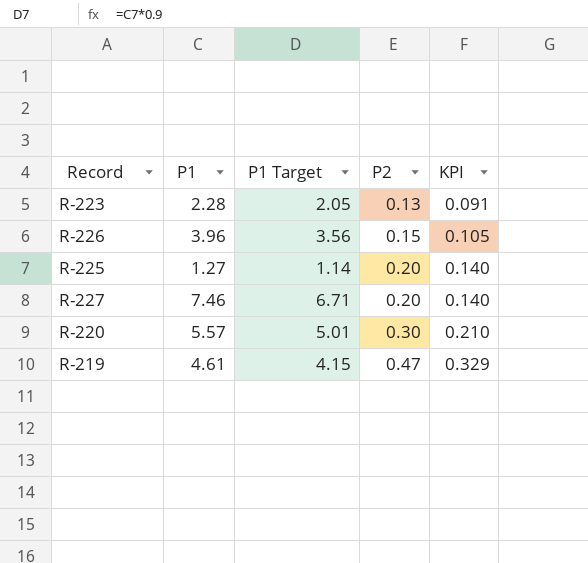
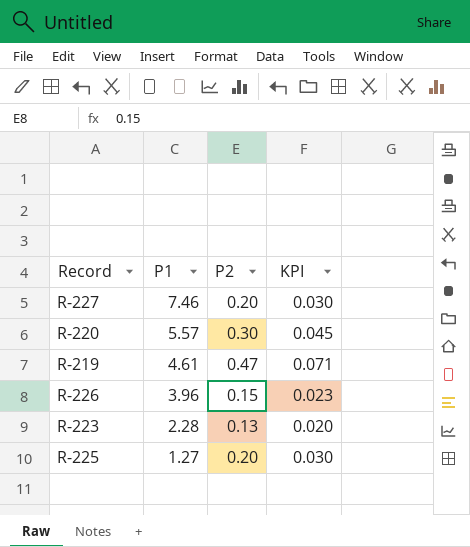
row order: P2 ascending -> P1 descending
column P1 Target | formula: [P1] * 0.9 -> none
column KPI | formula: [P2] * 0.7 -> [P2] * 0.15

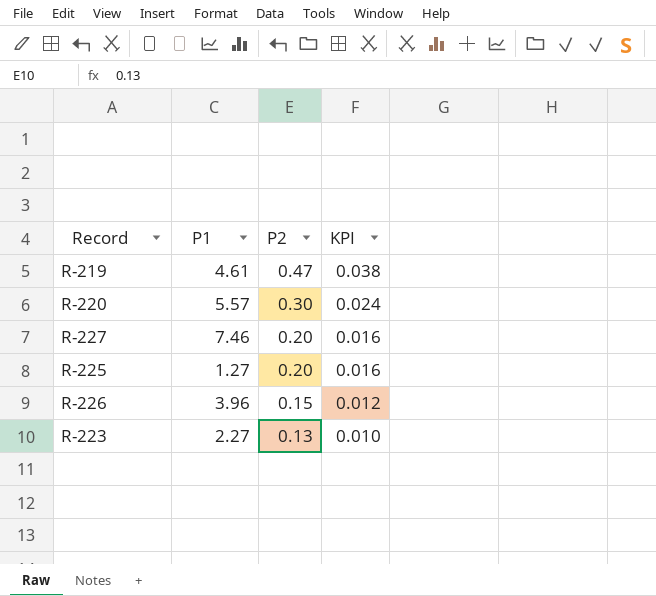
row order: P1 descending -> P2 descending
column KPI | formula: [P2] * 0.15 -> [P2] * 0.08
R-223 | P1: 2.28 -> 2.27

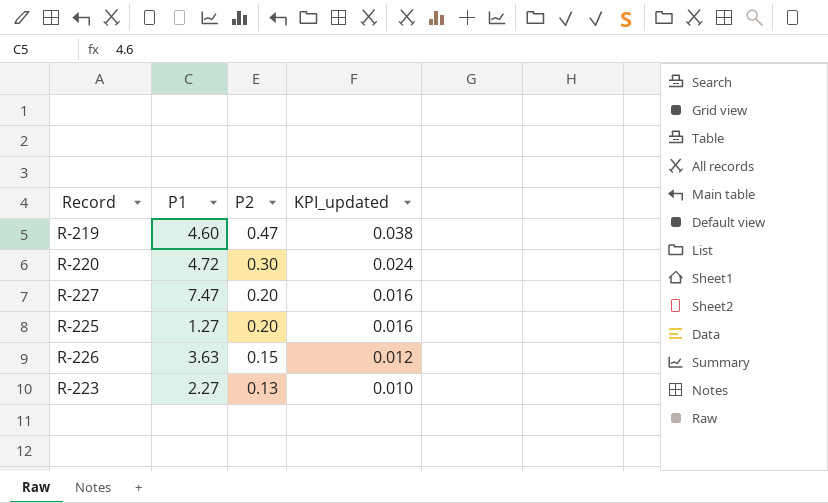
column name: KPI -> KPI_updated
R-219 | P1: 4.61 -> 4.60
R-220 | P1: 5.57 -> 4.72
R-227 | P1: 7.46 -> 7.47
R-226 | P1: 3.96 -> 3.63

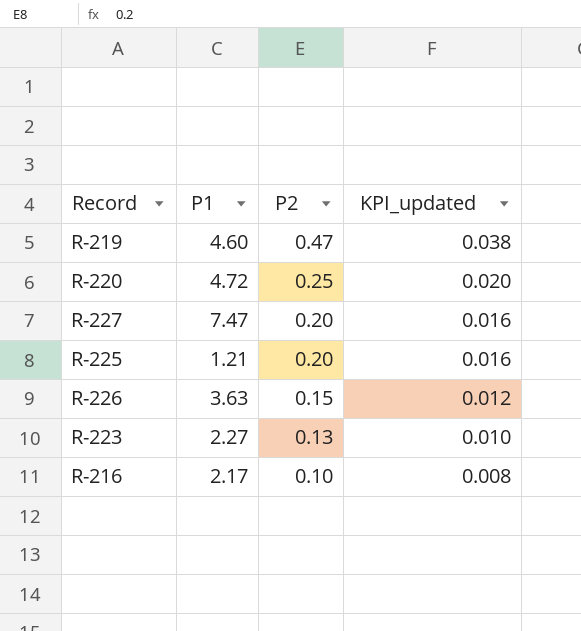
R-220 | P2: 0.30 -> 0.25
R-220 | KPI_updated: 0.024 -> 0.020
R-225 | P1: 1.27 -> 1.21
row R-216: none -> 2.17 | 0.10 | 0.008

